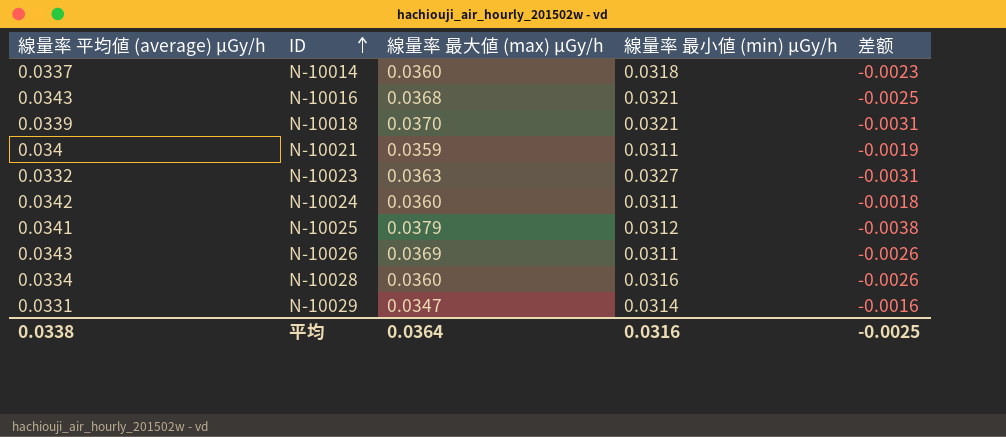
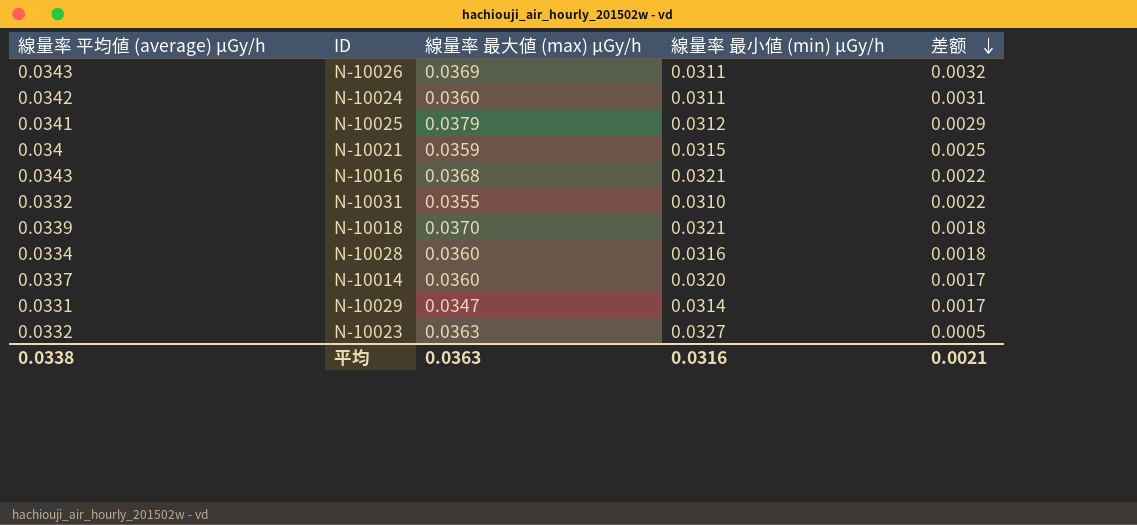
row order: ID ascending -> 差额 descending
column 差额 | formula: [線量率 平均値 (average) μGy/h] - [線量率 最大値 (max) μGy/h] -> [線量率 平均値 (average) μGy/h] - [線量率 最小値 (min) μGy/h]
N-10021 | 線量率 最小値 (min) μGy/h: 0.0311 -> 0.0315
row N-10031: none -> 0.0332 | 0.0355 | 0.0310 | 0.0022
N-10014 | 線量率 最小値 (min) μGy/h: 0.0318 -> 0.0320
平均 | 線量率 最大値 (max) μGy/h: 0.0364 -> 0.0363
平均 | 差额: -0.0025 -> 0.0021

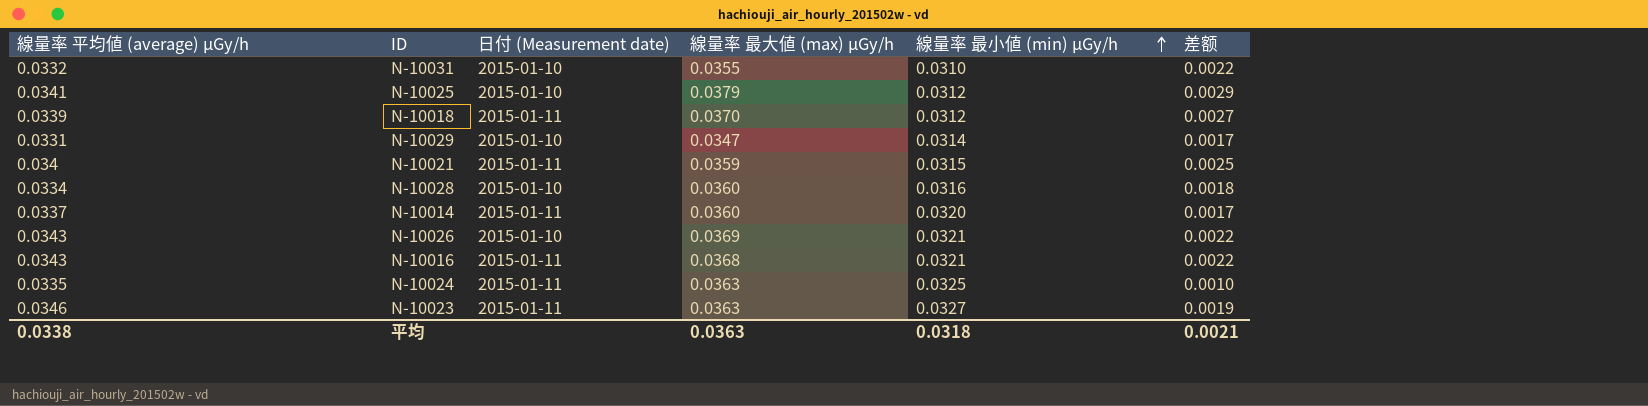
row order: 差额 descending -> 線量率 最小値 (min) μGy/h ascending
column 日付 (Measurement date) | position: none -> 3
N-10018 | 線量率 最小値 (min) μGy/h: 0.0321 -> 0.0312
N-10018 | 差额: 0.0018 -> 0.0027
N-10026 | 線量率 最小値 (min) μGy/h: 0.0311 -> 0.0321
N-10026 | 差额: 0.0032 -> 0.0022
N-10024 | 線量率 平均値 (average) μGy/h: 0.0342 -> 0.0335
N-10024 | 線量率 最大値 (max) μGy/h: 0.0360 -> 0.0363
N-10024 | 線量率 最小値 (min) μGy/h: 0.0311 -> 0.0325
N-10024 | 差额: 0.0031 -> 0.0010
N-10023 | 線量率 平均値 (average) μGy/h: 0.0332 -> 0.0346
N-10023 | 差额: 0.0005 -> 0.0019
平均 | 線量率 最小値 (min) μGy/h: 0.0316 -> 0.0318

